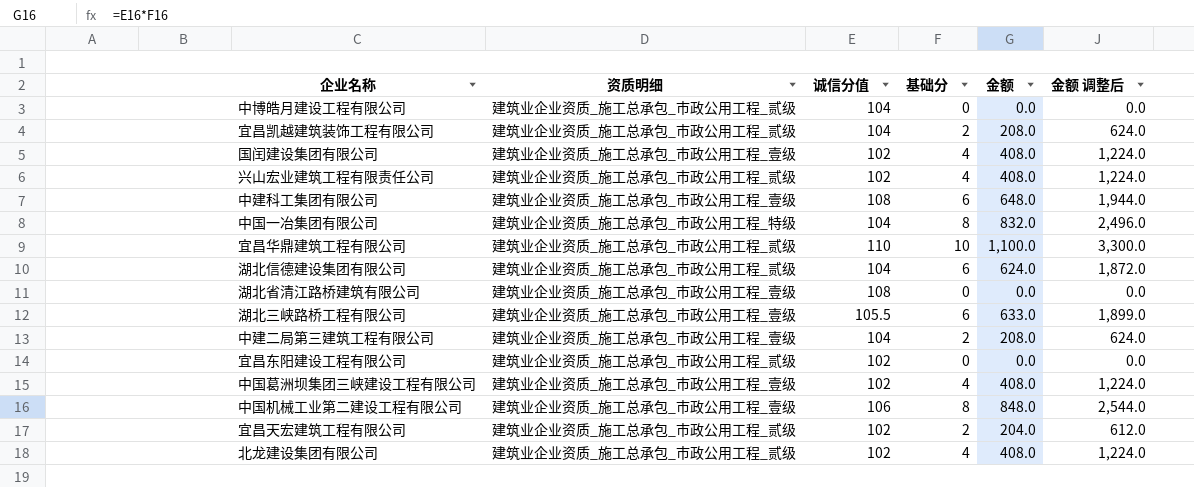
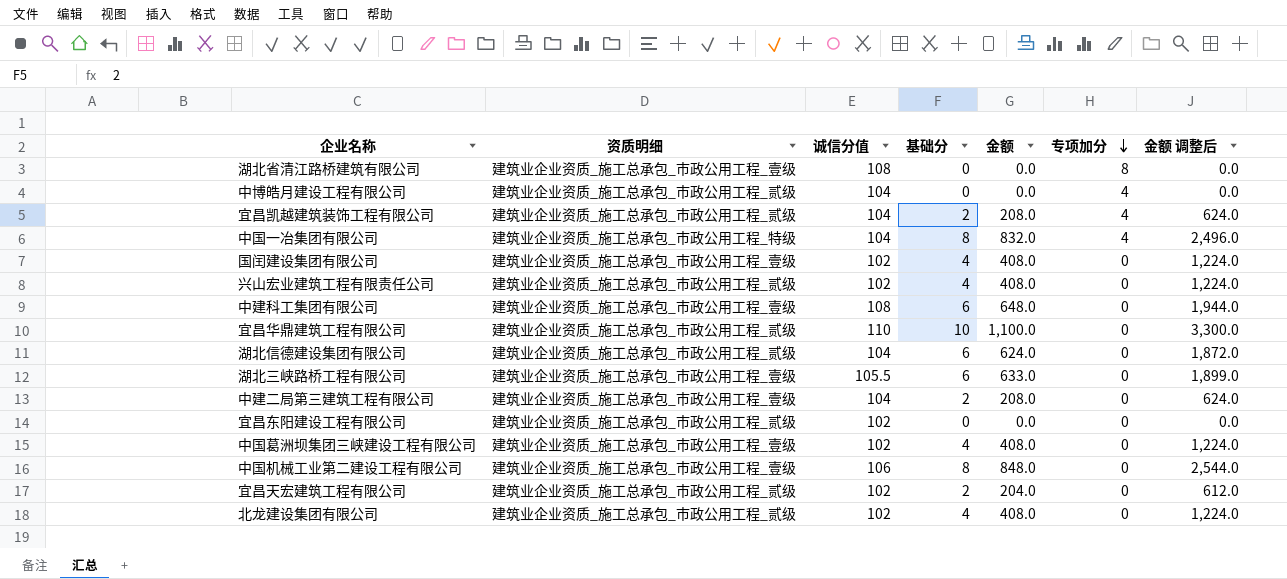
row order: none -> 专项加分 descending
column 专项加分 | position: none -> 6

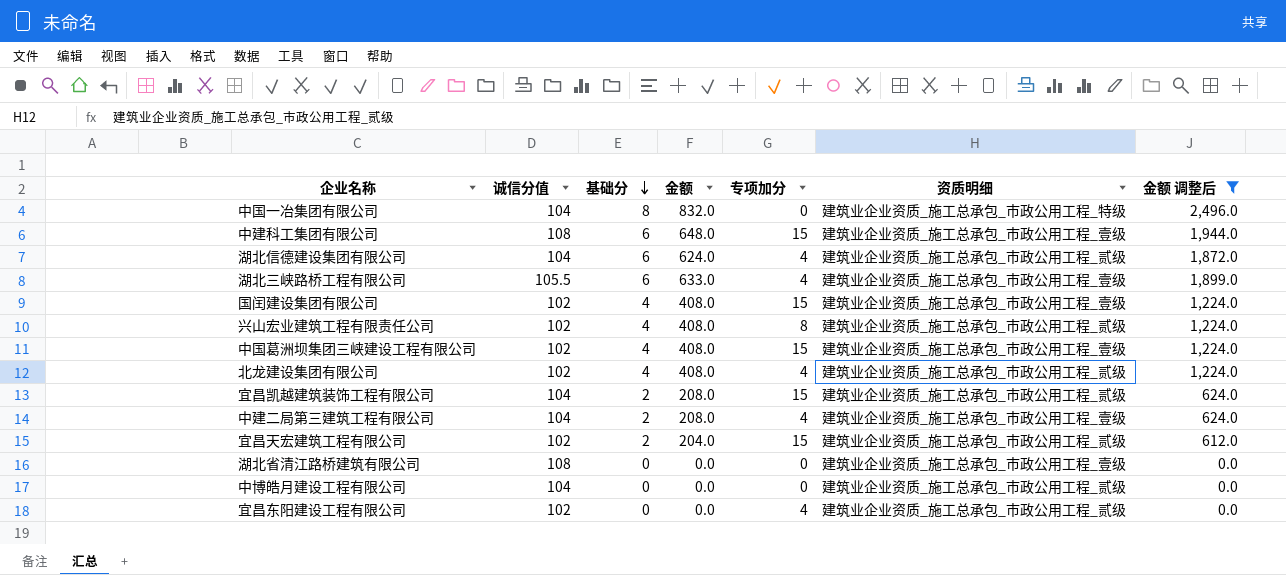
filter: none -> 金额 调整后 <= 2,496.0
row order: 专项加分 descending -> 基础分 descending
column 资质明细 | position: 2 -> 6
中国一冶集团有限公司 | 专项加分: 4 -> 0
中建科工集团有限公司 | 专项加分: 0 -> 15
湖北信德建设集团有限公司 | 专项加分: 0 -> 4
湖北三峡路桥工程有限公司 | 专项加分: 0 -> 4
国闰建设集团有限公司 | 专项加分: 0 -> 15
兴山宏业建筑工程有限责任公司 | 专项加分: 0 -> 8
中国葛洲坝集团三峡建设工程有限公司 | 专项加分: 0 -> 15
北龙建设集团有限公司 | 专项加分: 0 -> 4
宜昌凯越建筑装饰工程有限公司 | 专项加分: 4 -> 15
中建二局第三建筑工程有限公司 | 专项加分: 0 -> 4
宜昌天宏建筑工程有限公司 | 专项加分: 0 -> 15
湖北省清江路桥建筑有限公司 | 专项加分: 8 -> 0
中博皓月建设工程有限公司 | 专项加分: 4 -> 0
宜昌东阳建设工程有限公司 | 专项加分: 0 -> 4

